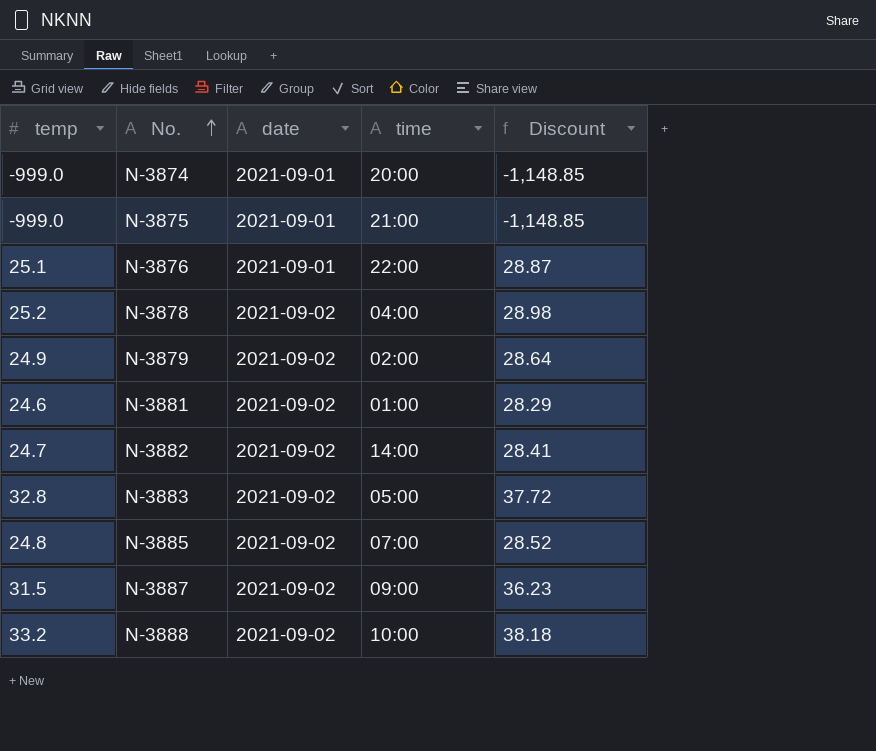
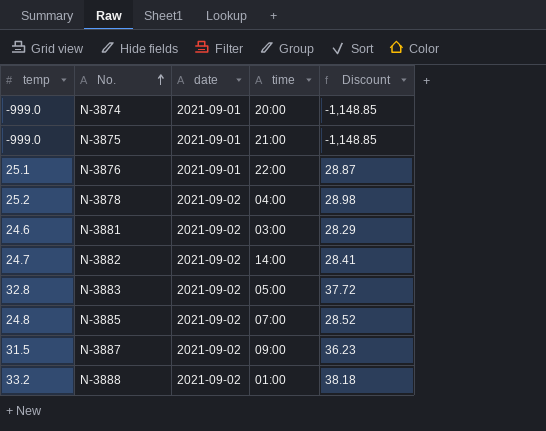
row N-3879: 24.9 | 2021-09-02 | 02:00 | 28.64 -> none
N-3881 | time: 01:00 -> 03:00
N-3888 | time: 10:00 -> 01:00

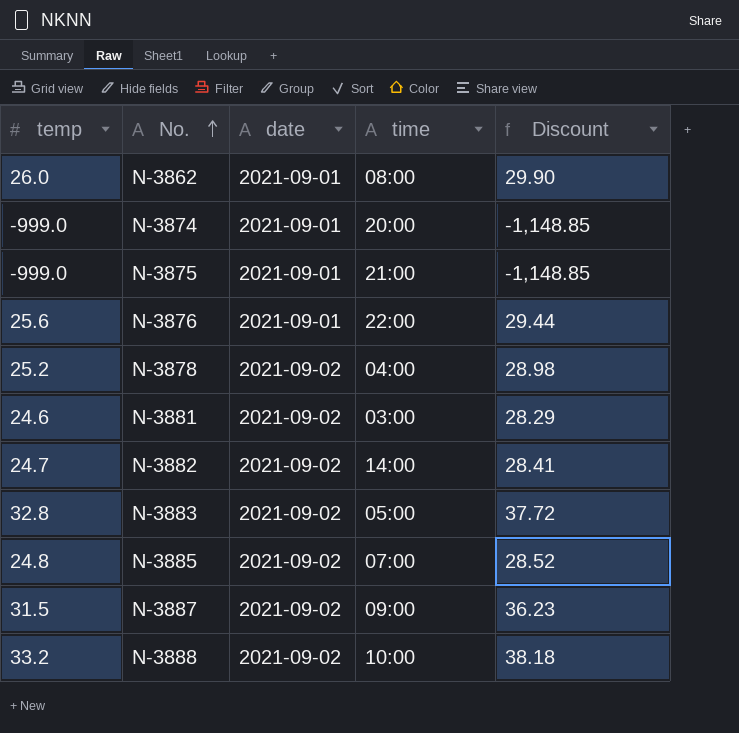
row N-3862: none -> 26.0 | 2021-09-01 | 08:00 | 29.90
N-3876 | temp: 25.1 -> 25.6
N-3876 | Discount: 28.87 -> 29.44
N-3888 | time: 01:00 -> 10:00

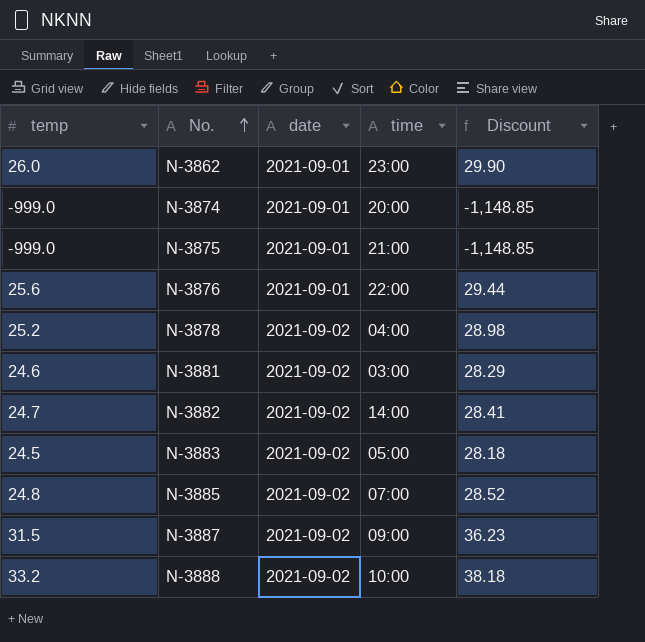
N-3862 | time: 08:00 -> 23:00
N-3883 | temp: 32.8 -> 24.5
N-3883 | Discount: 37.72 -> 28.18

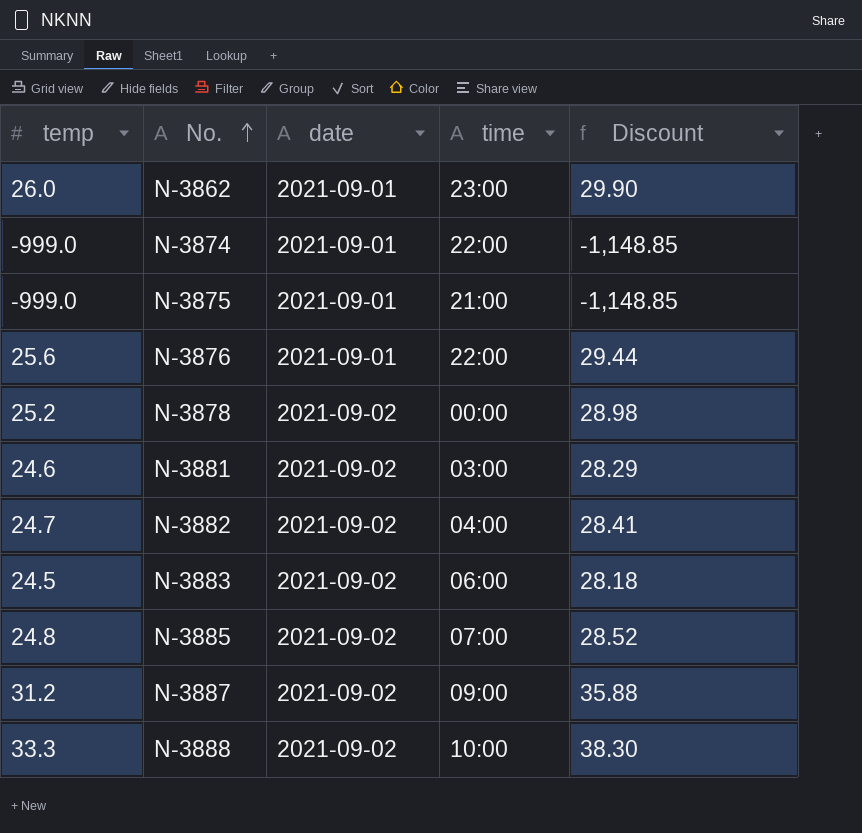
N-3874 | time: 20:00 -> 22:00
N-3878 | time: 04:00 -> 00:00
N-3882 | time: 14:00 -> 04:00
N-3883 | time: 05:00 -> 06:00
N-3887 | temp: 31.5 -> 31.2
N-3887 | Discount: 36.23 -> 35.88
N-3888 | temp: 33.2 -> 33.3
N-3888 | Discount: 38.18 -> 38.30

